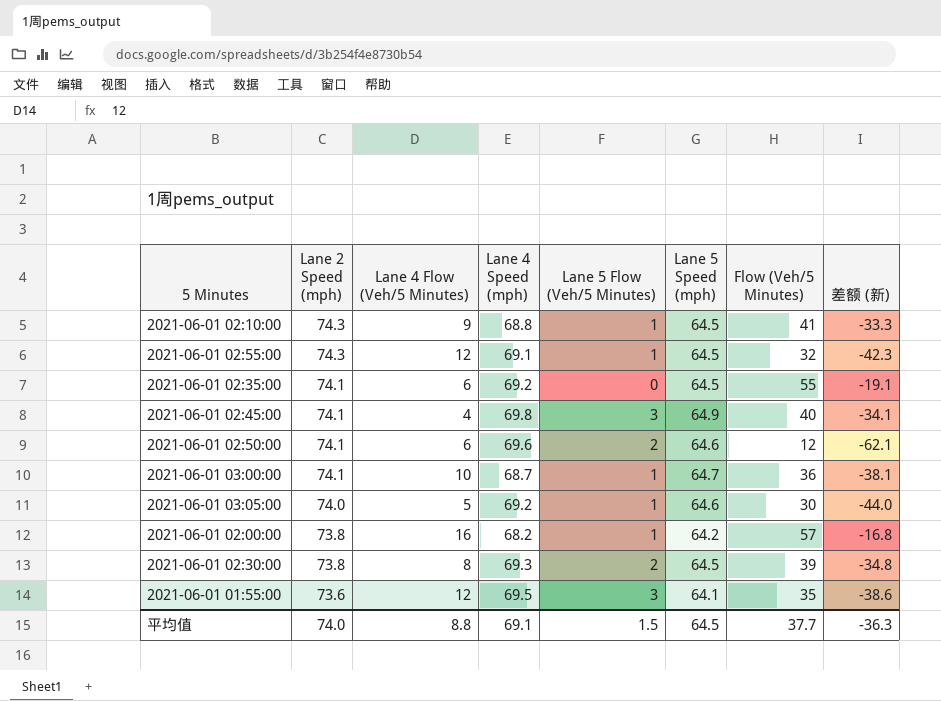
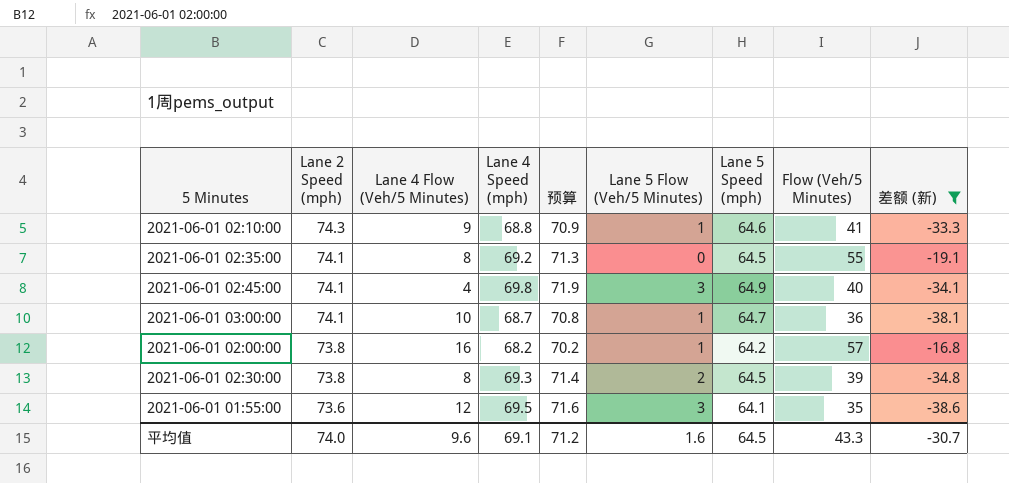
filter: none -> 差额 (新) >= -38.6
column 预算 | formula: none -> [Lane 4 Speed (mph)] * 1.03
2021-06-01 02:10:00 | Lane 5 Speed (mph): 64.5 -> 64.6
2021-06-01 02:35:00 | Lane 4 Flow (Veh/5 Minutes): 6 -> 8
平均值 | Lane 4 Flow (Veh/5 Minutes): 8.8 -> 9.6
平均值 | Lane 5 Flow (Veh/5 Minutes): 1.5 -> 1.6
平均值 | Flow (Veh/5 Minutes): 37.7 -> 43.3
平均值 | 差额 (新): -36.3 -> -30.7

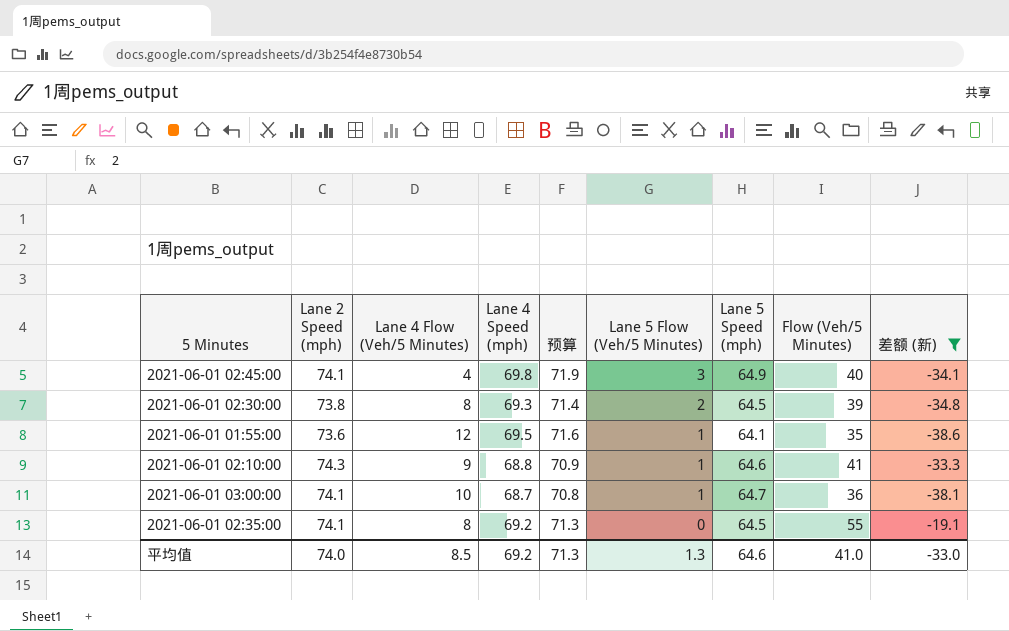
row order: Lane 2 Speed (mph) descending -> Lane 5 Flow (Veh/5 Minutes) descending
row 2021-06-01 02:00:00: 73.8 | 16 | 68.2 | 70.2 | 1 | 64.2 | 57 | -16.8 -> none
2021-06-01 01:55:00 | Lane 5 Flow (Veh/5 Minutes): 3 -> 1
平均值 | Lane 4 Flow (Veh/5 Minutes): 9.6 -> 8.5
平均值 | Lane 4 Speed (mph): 69.1 -> 69.2
平均值 | 预算: 71.2 -> 71.3
平均值 | Lane 5 Flow (Veh/5 Minutes): 1.6 -> 1.3
平均值 | Lane 5 Speed (mph): 64.5 -> 64.6
平均值 | Flow (Veh/5 Minutes): 43.3 -> 41.0
平均值 | 差额 (新): -30.7 -> -33.0

